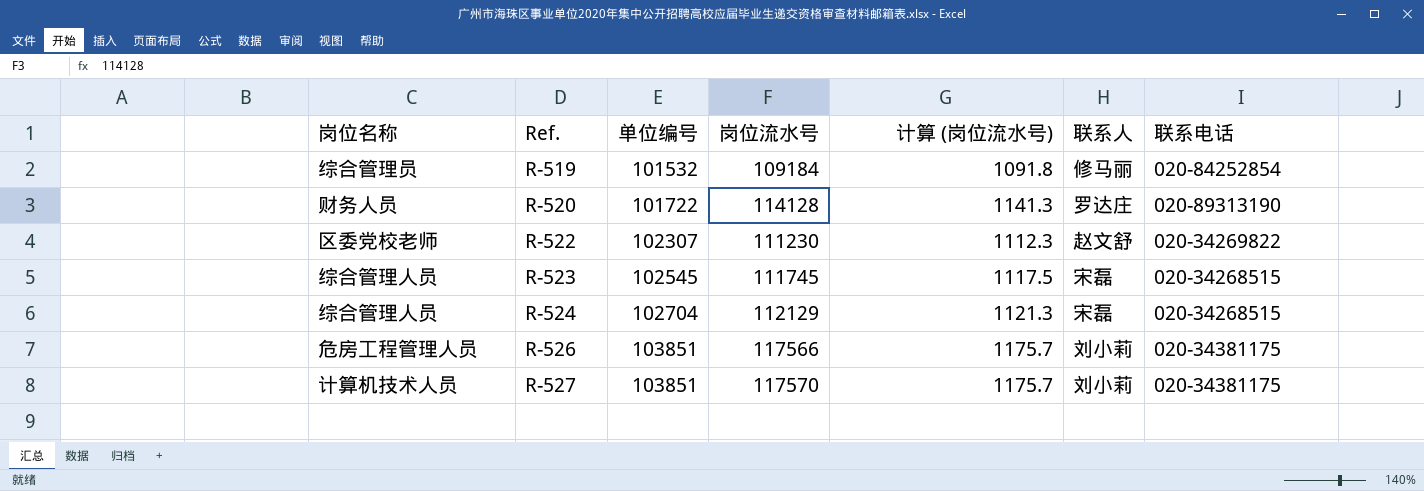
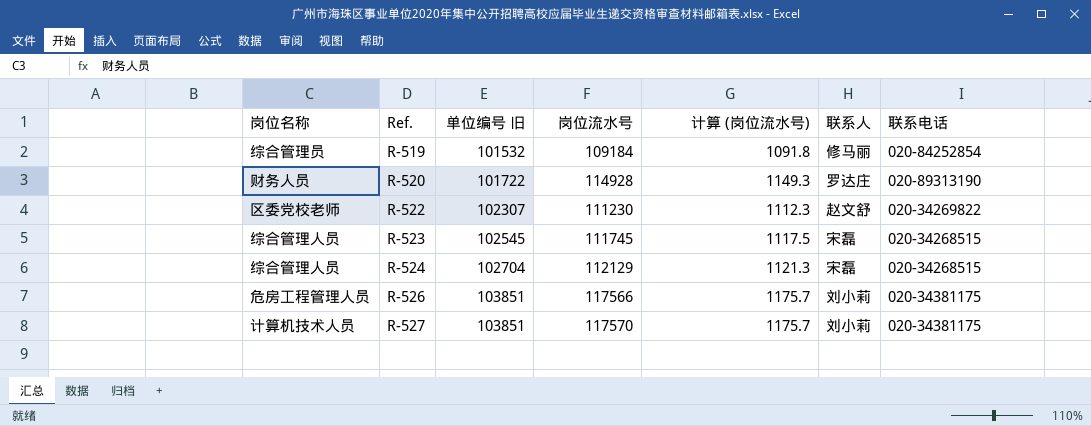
column name: 单位编号 -> 单位编号 旧
R-520 | 岗位流水号: 114128 -> 114928
R-520 | 计算 (岗位流水号): 1141.3 -> 1149.3

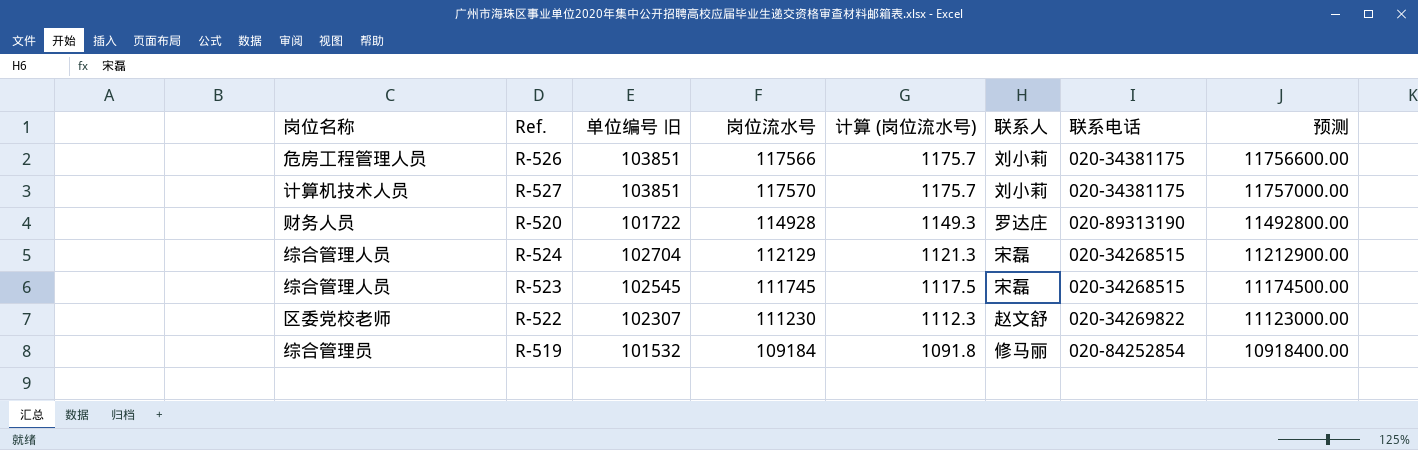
row order: Ref. ascending -> 计算 (岗位流水号) descending
column 预测 | formula: none -> [岗位流水号] * 100

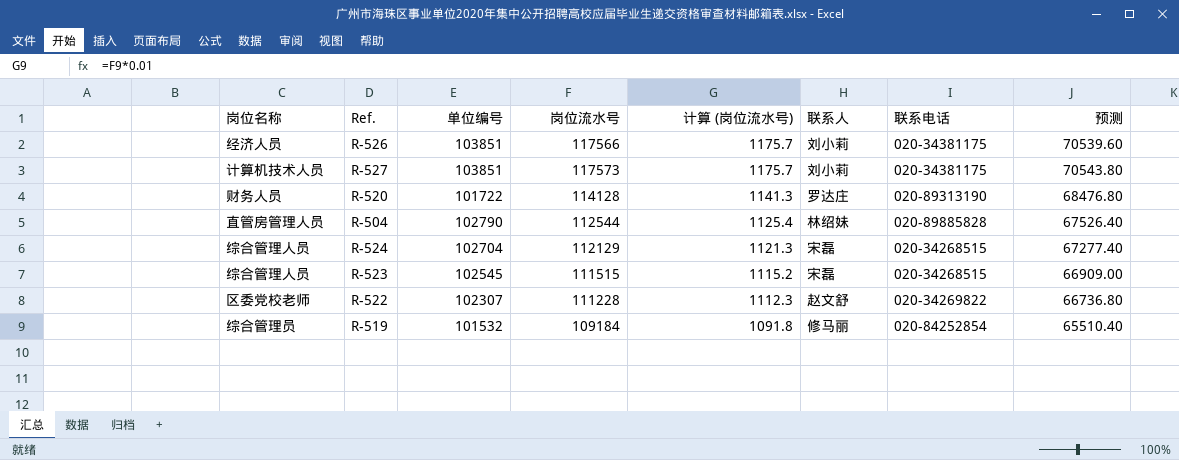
column name: 单位编号 旧 -> 单位编号
column 预测 | formula: [岗位流水号] * 100 -> [岗位流水号] * 0.6
R-526 | 岗位名称: 危房工程管理人员 -> 经济人员
R-527 | 岗位流水号: 117570 -> 117573
R-520 | 岗位流水号: 114928 -> 114128
R-520 | 计算 (岗位流水号): 1149.3 -> 1141.3
row R-504: none -> 直管房管理人员 | 102790 | 112544 | 1125.4 | 林绍妹 | 020-89885828 | 67526.40
R-523 | 岗位流水号: 111745 -> 111515
R-523 | 计算 (岗位流水号): 1117.5 -> 1115.2
R-522 | 岗位流水号: 111230 -> 111228

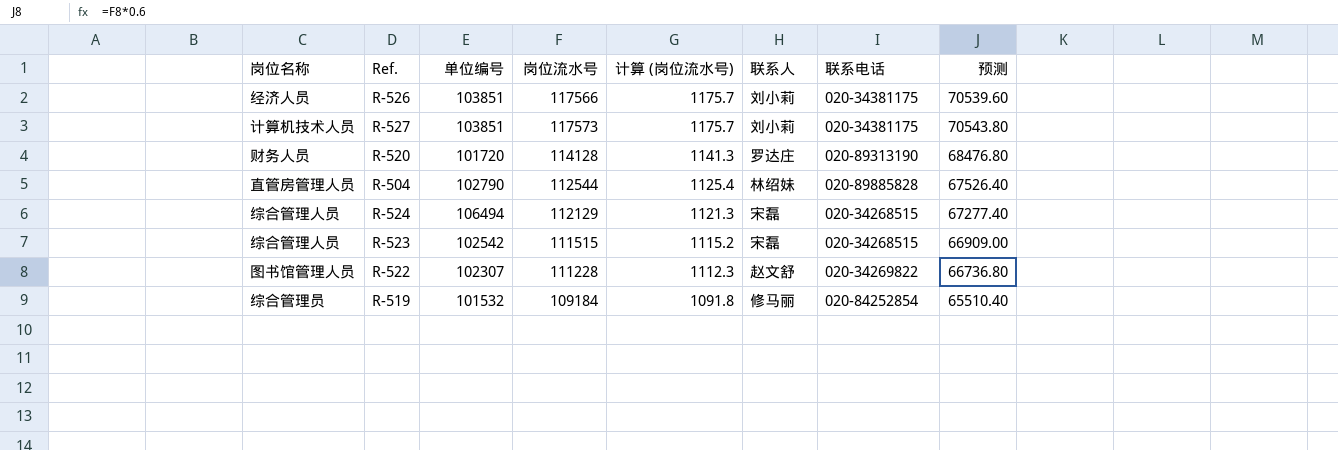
R-520 | 单位编号: 101722 -> 101720
R-524 | 单位编号: 102704 -> 106494
R-523 | 单位编号: 102545 -> 102542
R-522 | 岗位名称: 区委党校老师 -> 图书馆管理人员

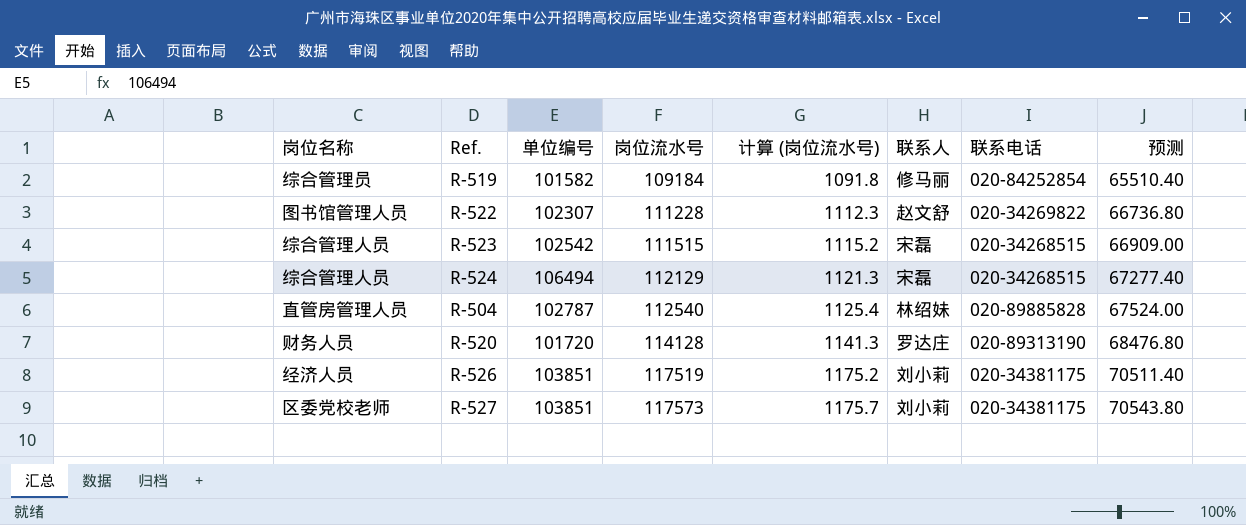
row order: 计算 (岗位流水号) descending -> 岗位流水号 ascending
R-519 | 单位编号: 101532 -> 101582
R-504 | 单位编号: 102790 -> 102787
R-504 | 岗位流水号: 112544 -> 112540
R-504 | 预测: 67526.40 -> 67524.00
R-526 | 岗位流水号: 117566 -> 117519
R-526 | 计算 (岗位流水号): 1175.7 -> 1175.2
R-526 | 预测: 70539.60 -> 70511.40
R-527 | 岗位名称: 计算机技术人员 -> 区委党校老师

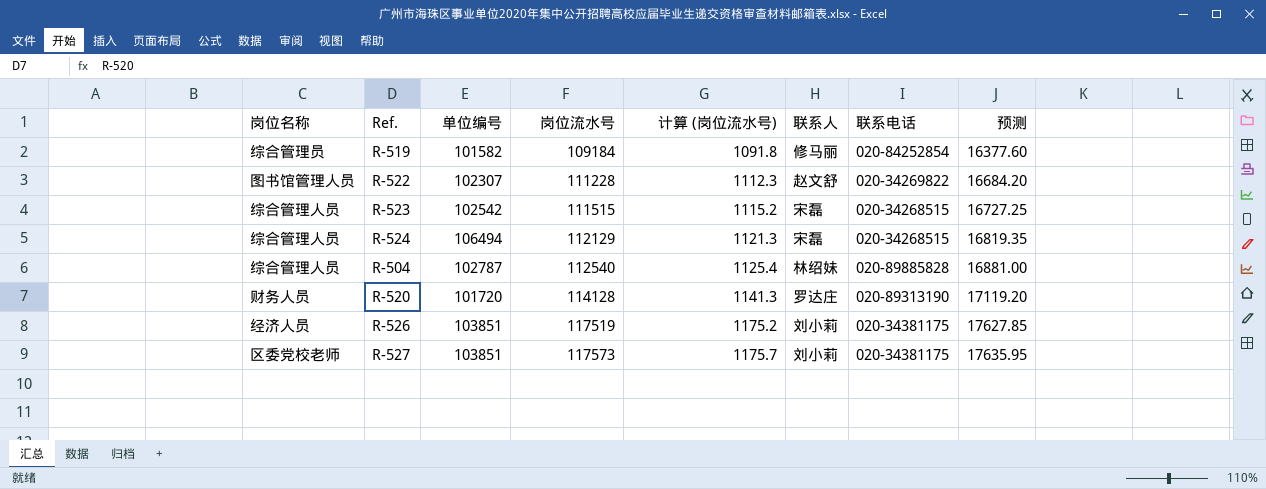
column 预测 | formula: [岗位流水号] * 0.6 -> [岗位流水号] * 0.15
R-504 | 岗位名称: 直管房管理人员 -> 综合管理人员

